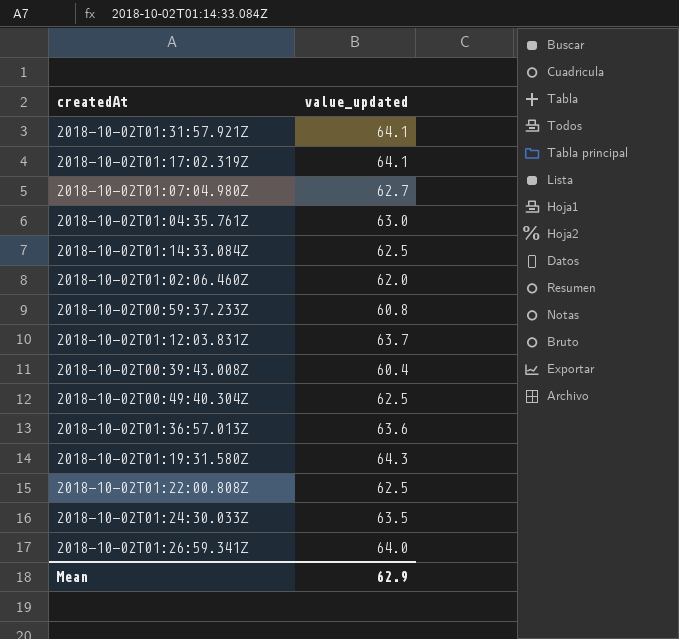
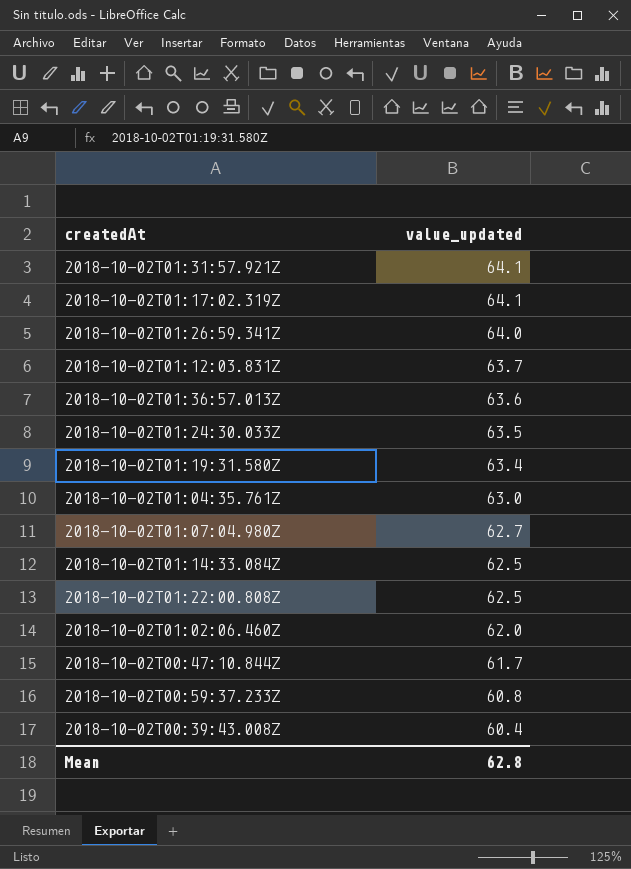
row order: none -> value_updated descending
row 2018-10-02T00:49:40.304Z: 62.5 -> none
2018-10-02T01:19:31.580Z | value_updated: 64.3 -> 63.4
row 2018-10-02T00:47:10.844Z: none -> 61.7
Mean | value_updated: 62.9 -> 62.8

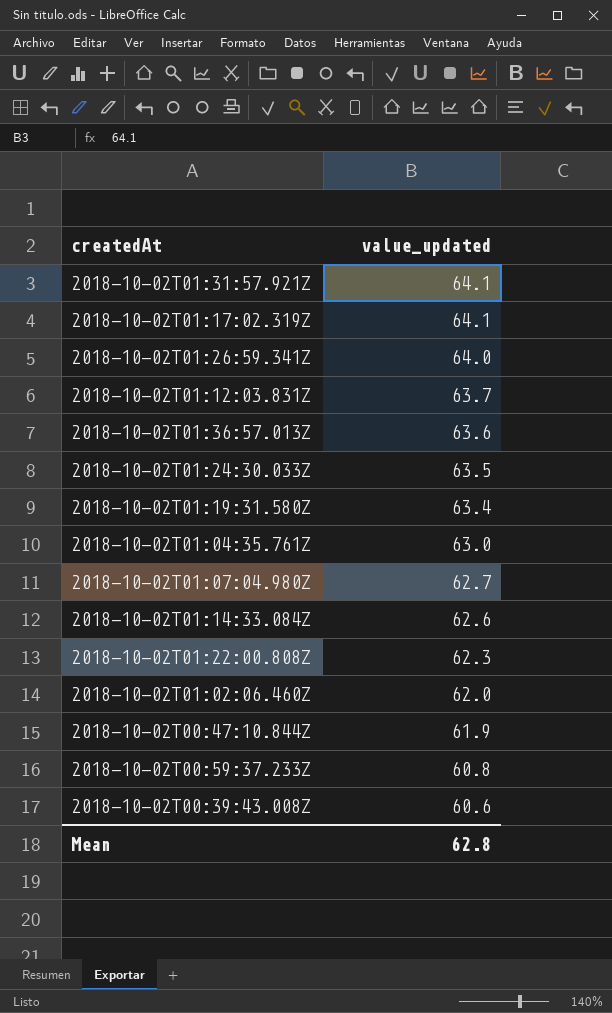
2018-10-02T01:14:33.084Z | value_updated: 62.5 -> 62.6
2018-10-02T01:22:00.808Z | value_updated: 62.5 -> 62.3
2018-10-02T00:47:10.844Z | value_updated: 61.7 -> 61.9
2018-10-02T00:39:43.008Z | value_updated: 60.4 -> 60.6

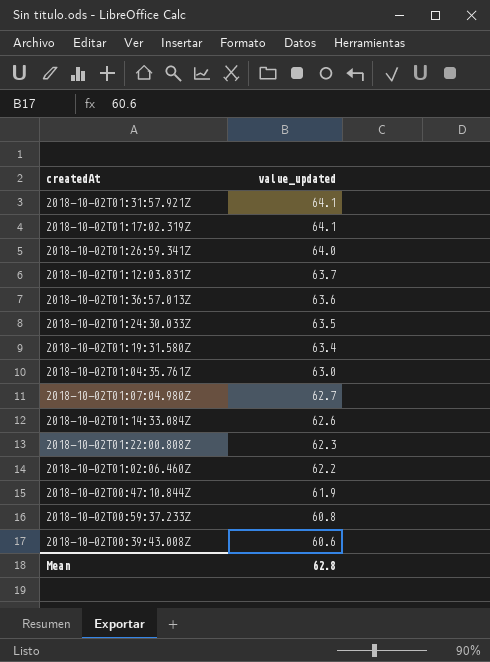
2018-10-02T01:02:06.460Z | value_updated: 62.0 -> 62.2

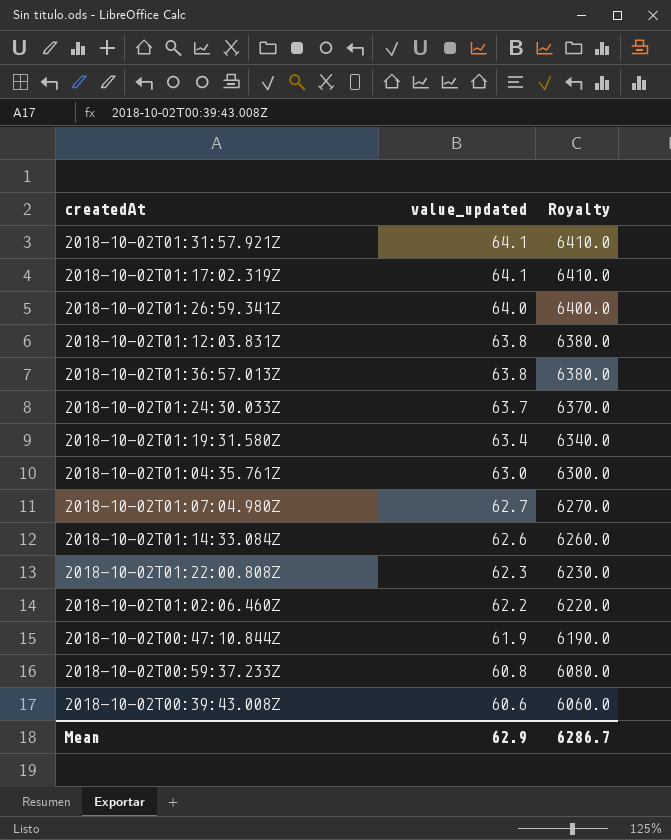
column Royalty | formula: none -> [value_updated] * 100
2018-10-02T01:12:03.831Z | value_updated: 63.7 -> 63.8
2018-10-02T01:36:57.013Z | value_updated: 63.6 -> 63.8
2018-10-02T01:24:30.033Z | value_updated: 63.5 -> 63.7
Mean | value_updated: 62.8 -> 62.9

